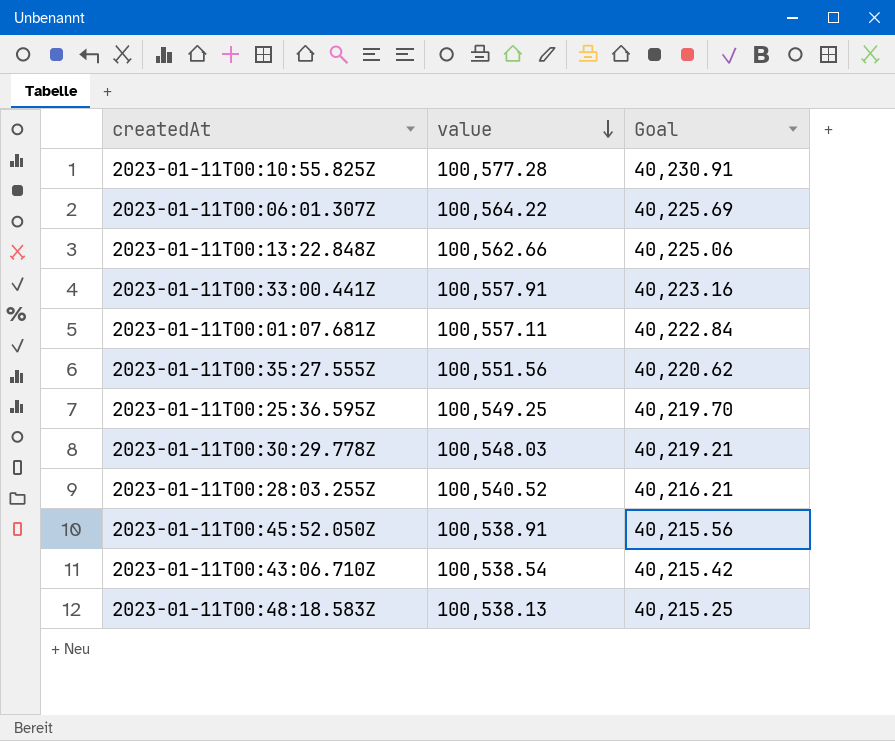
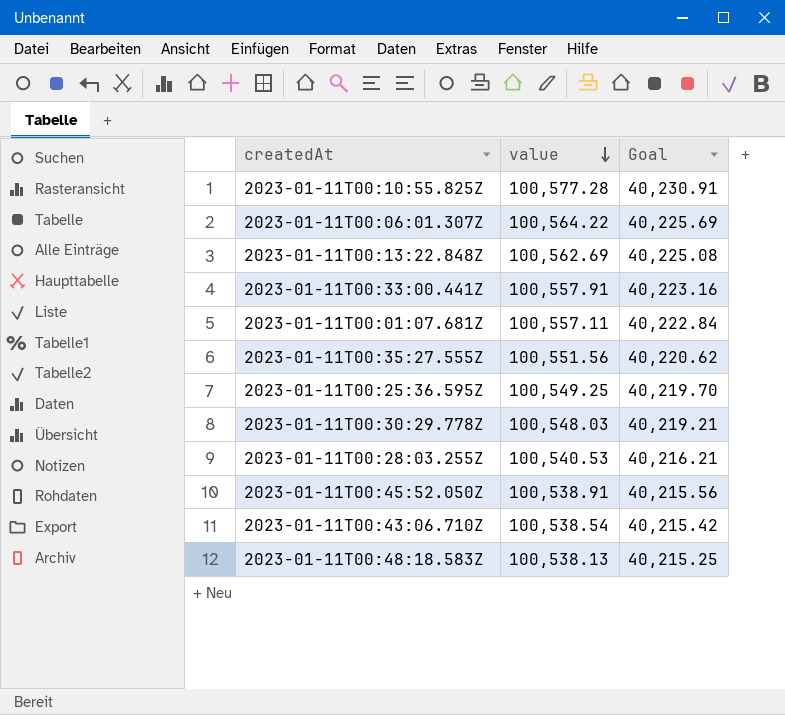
2023-01-11T00:13:22.848Z | value: 100,562.66 -> 100,562.69
2023-01-11T00:13:22.848Z | Goal: 40,225.06 -> 40,225.08
2023-01-11T00:28:03.255Z | value: 100,540.52 -> 100,540.53

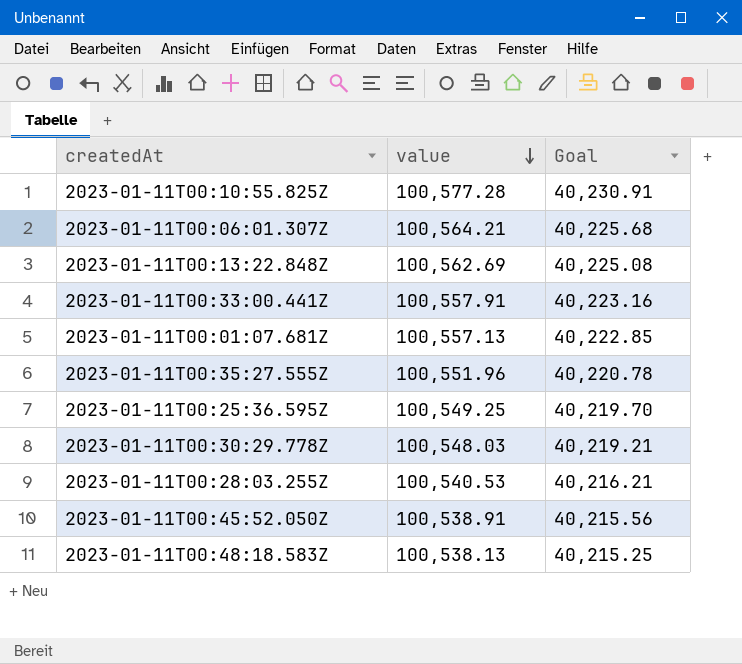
row 2023-01-11T00:43:06.710Z: 100,538.54 | 40,215.42 -> none
2023-01-11T00:06:01.307Z | value: 100,564.22 -> 100,564.21
2023-01-11T00:06:01.307Z | Goal: 40,225.69 -> 40,225.68
2023-01-11T00:01:07.681Z | value: 100,557.11 -> 100,557.13
2023-01-11T00:01:07.681Z | Goal: 40,222.84 -> 40,222.85
2023-01-11T00:35:27.555Z | value: 100,551.56 -> 100,551.96
2023-01-11T00:35:27.555Z | Goal: 40,220.62 -> 40,220.78

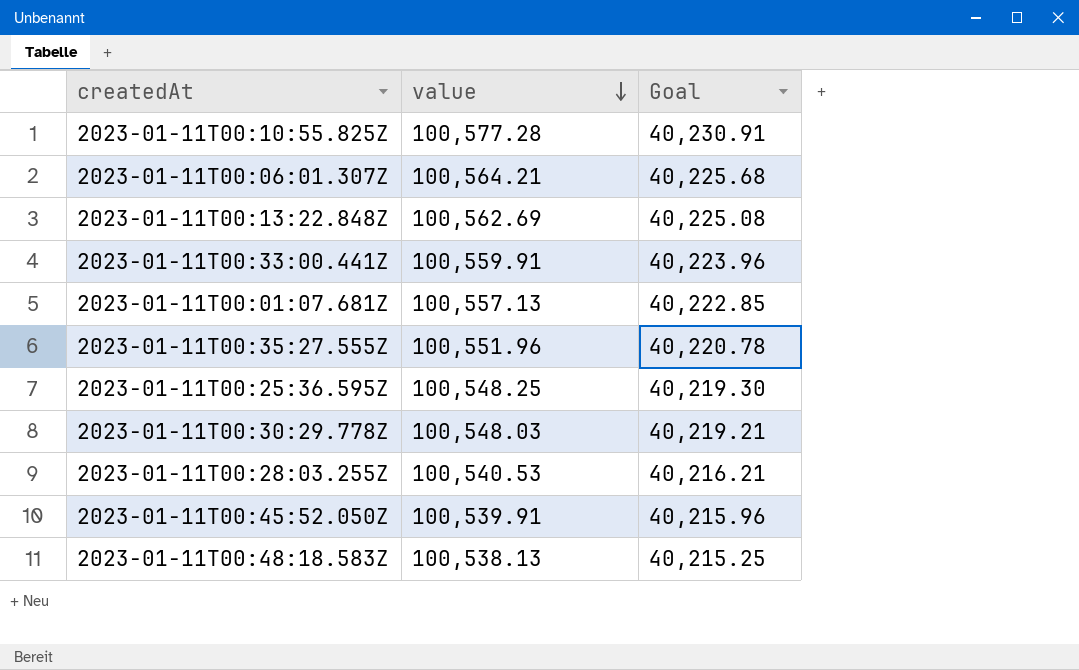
2023-01-11T00:33:00.441Z | value: 100,557.91 -> 100,559.91
2023-01-11T00:33:00.441Z | Goal: 40,223.16 -> 40,223.96
2023-01-11T00:25:36.595Z | value: 100,549.25 -> 100,548.25
2023-01-11T00:25:36.595Z | Goal: 40,219.70 -> 40,219.30
2023-01-11T00:45:52.050Z | value: 100,538.91 -> 100,539.91
2023-01-11T00:45:52.050Z | Goal: 40,215.56 -> 40,215.96

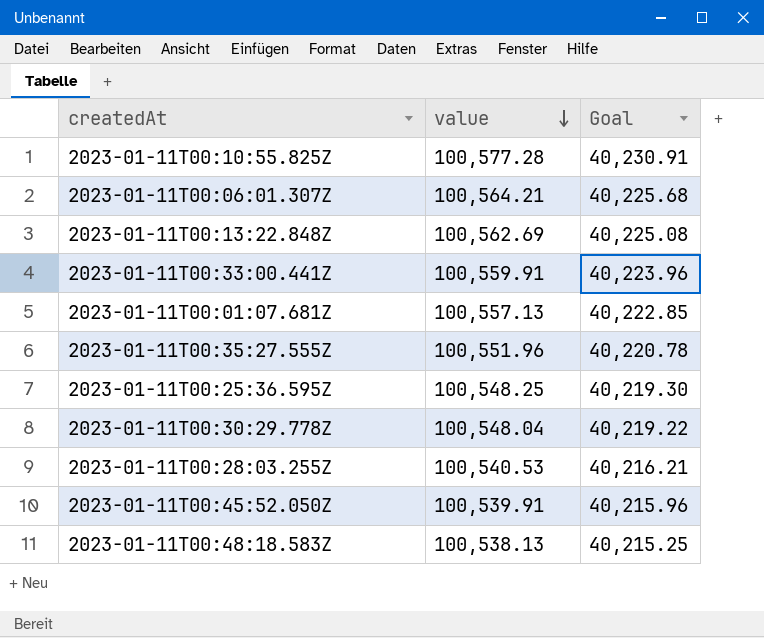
2023-01-11T00:30:29.778Z | value: 100,548.03 -> 100,548.04
2023-01-11T00:30:29.778Z | Goal: 40,219.21 -> 40,219.22

